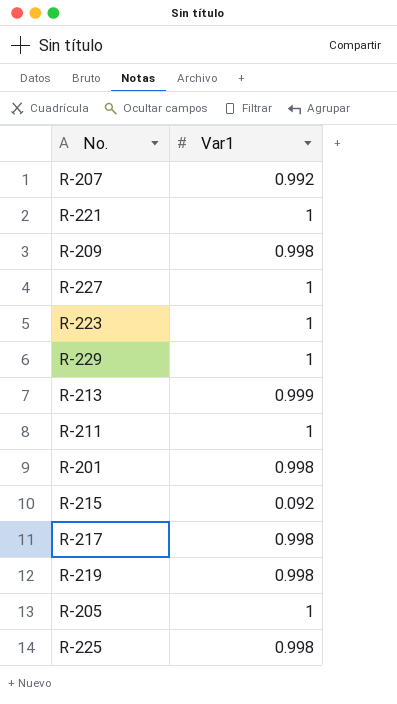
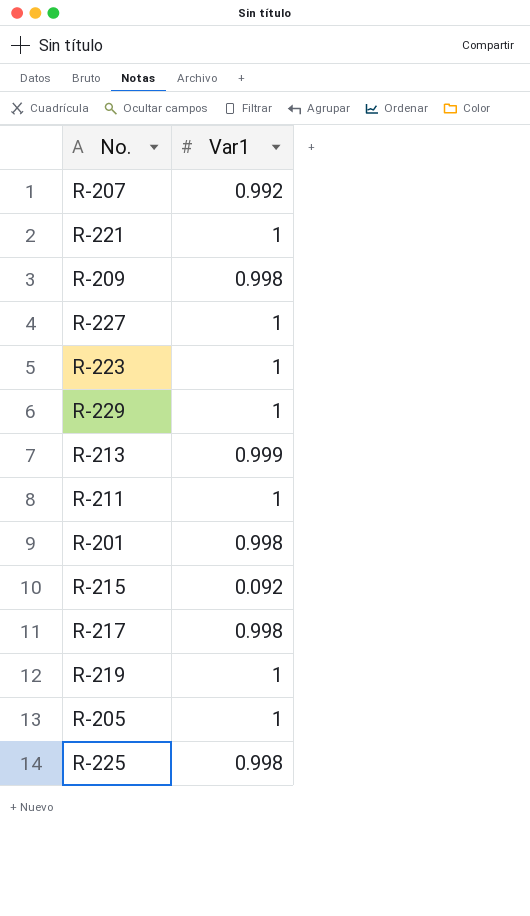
R-219 | Var1: 0.998 -> 1

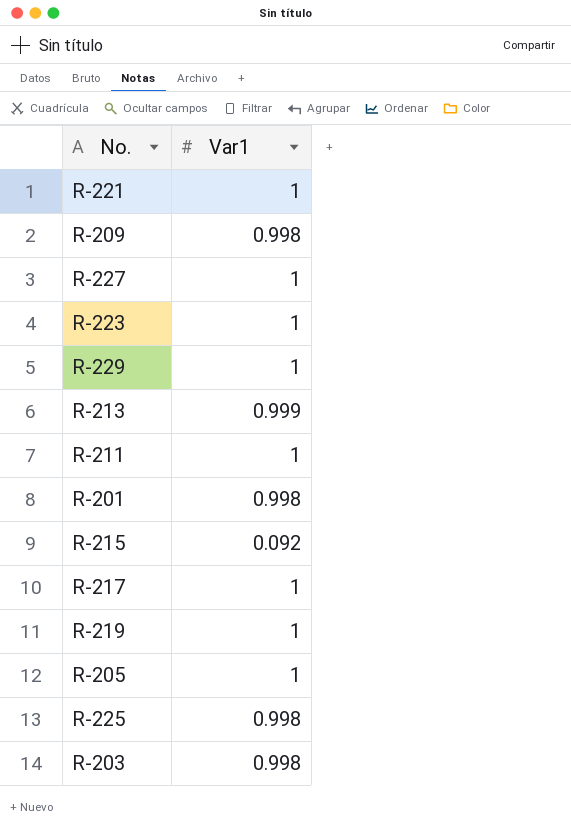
row R-207: 0.992 -> none
R-217 | Var1: 0.998 -> 1
row R-203: none -> 0.998

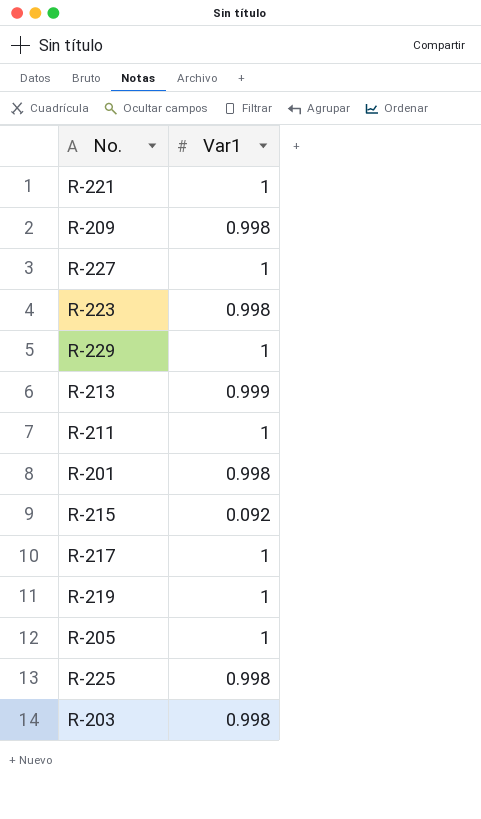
R-223 | Var1: 1 -> 0.998

